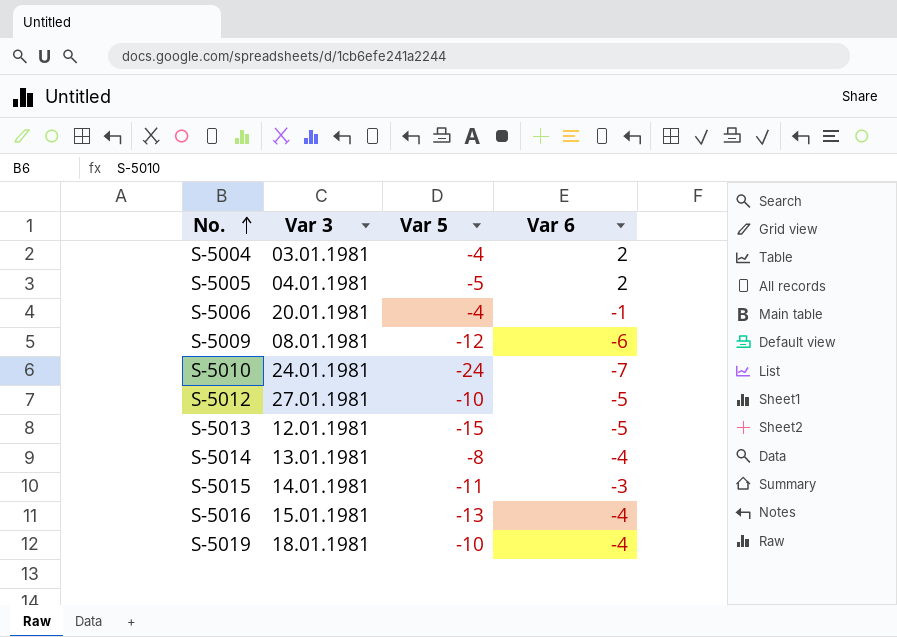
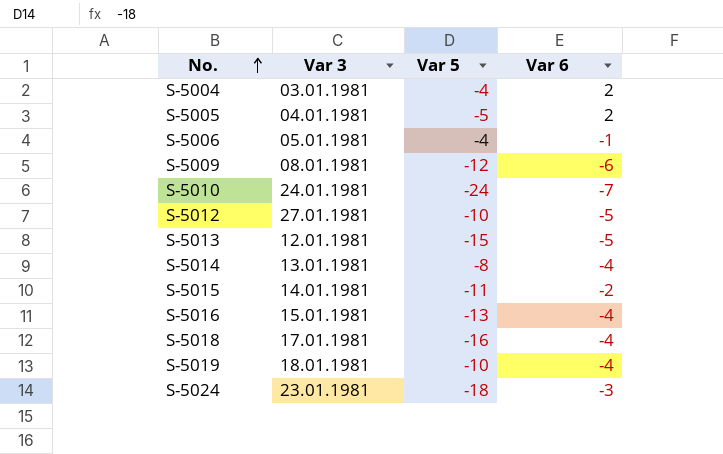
S-5006 | Var 3: 20.01.1981 -> 05.01.1981
S-5015 | Var 6: -3 -> -2
row S-5018: none -> 17.01.1981 | -16 | -4
row S-5024: none -> 23.01.1981 | -18 | -3

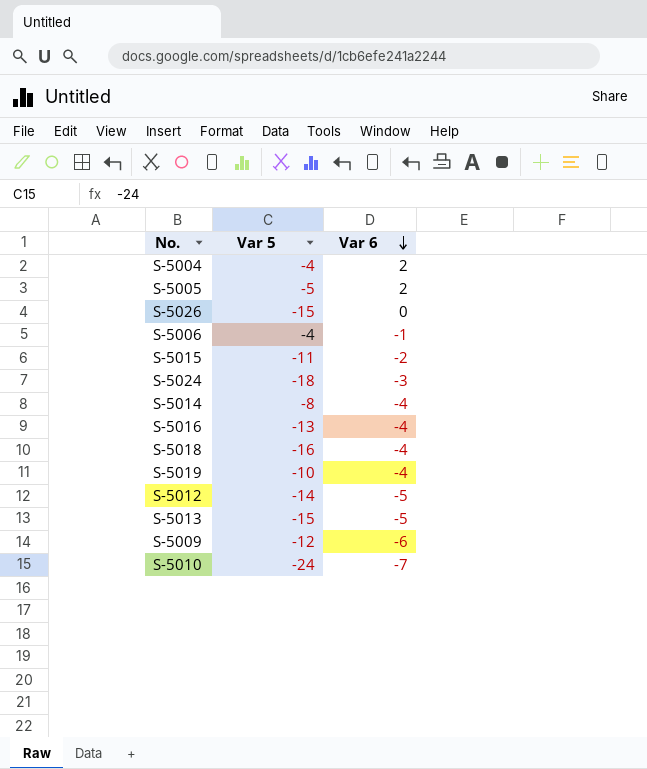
row order: No. ascending -> Var 6 descending
column Var 3 | position: 2 -> none
row S-5026: none -> -15 | 0
S-5012 | Var 5: -10 -> -14

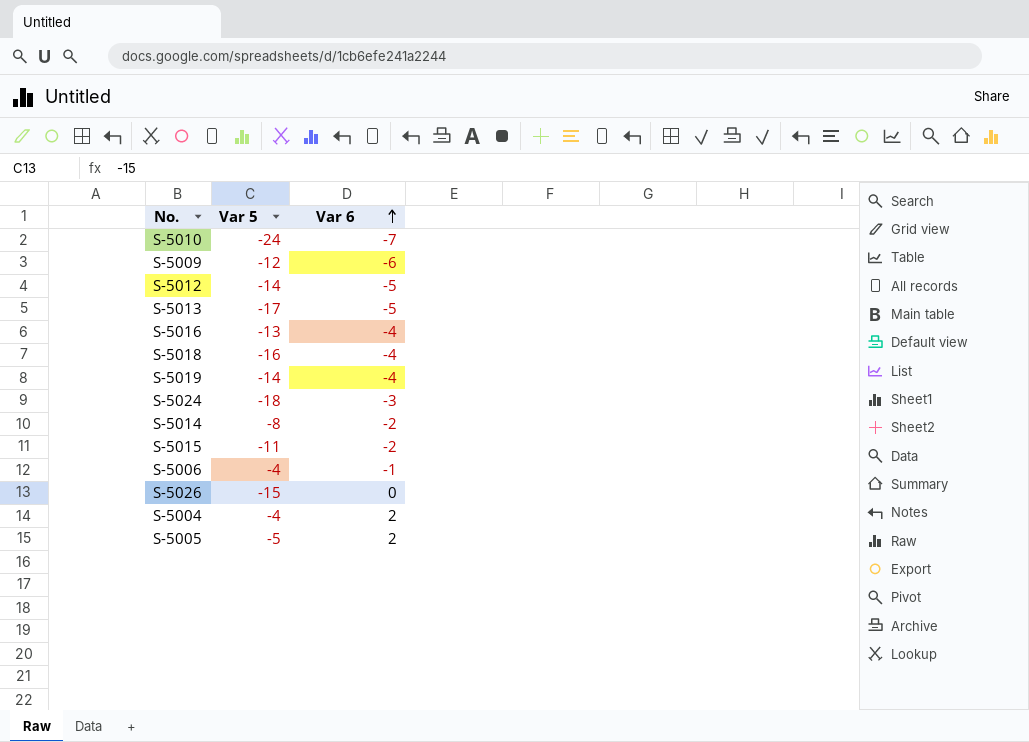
row order: Var 6 descending -> Var 6 ascending
S-5013 | Var 5: -15 -> -17
S-5019 | Var 5: -10 -> -14
S-5014 | Var 6: -4 -> -2

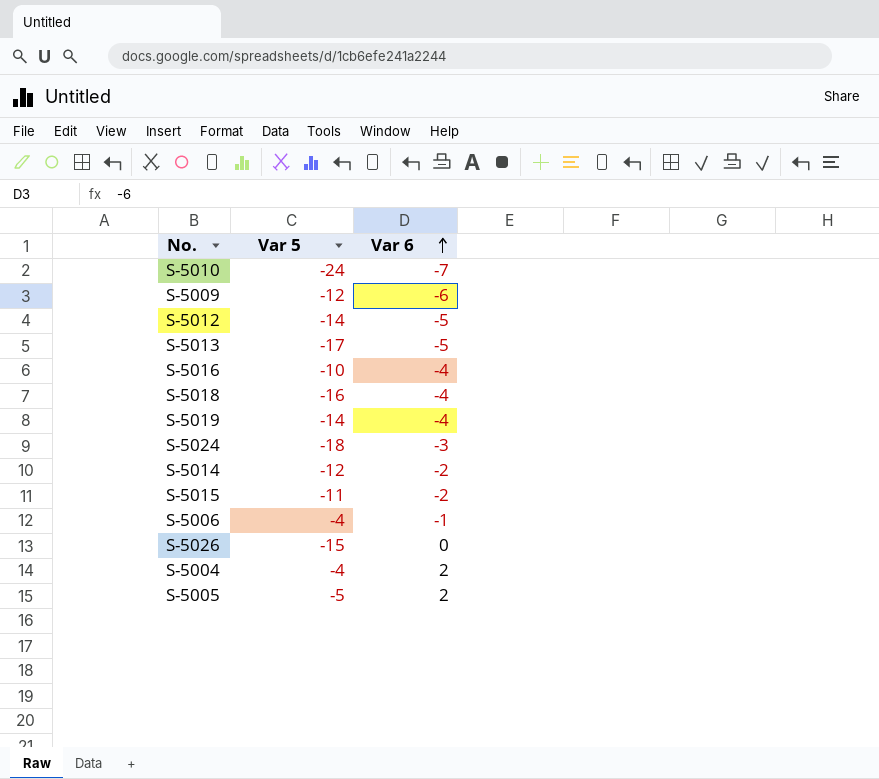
S-5016 | Var 5: -13 -> -10
S-5014 | Var 5: -8 -> -12

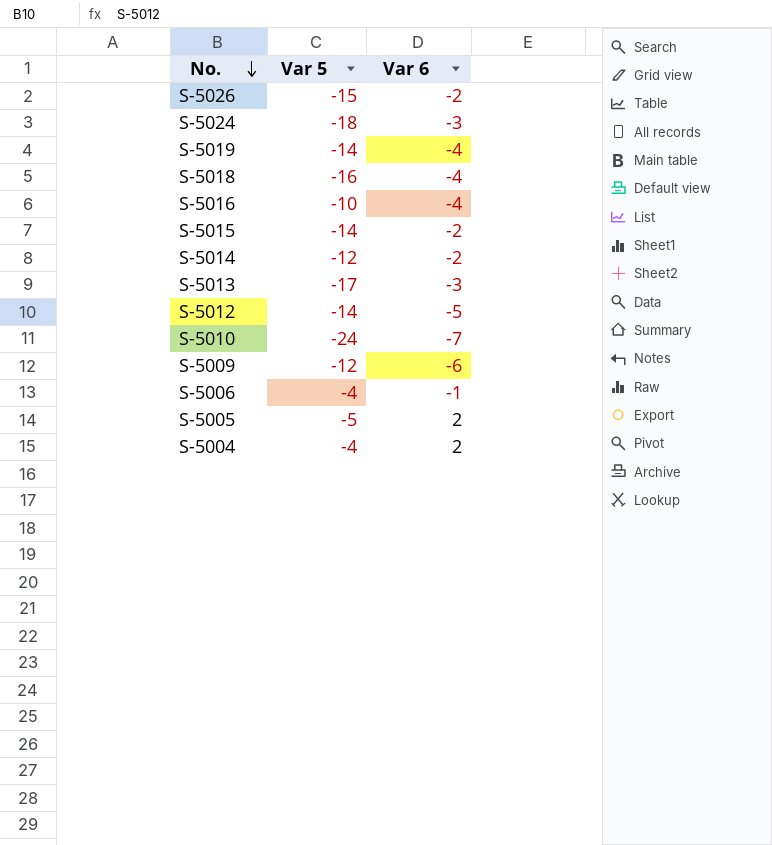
row order: Var 6 ascending -> No. descending
S-5026 | Var 6: 0 -> -2
S-5015 | Var 5: -11 -> -14
S-5013 | Var 6: -5 -> -3

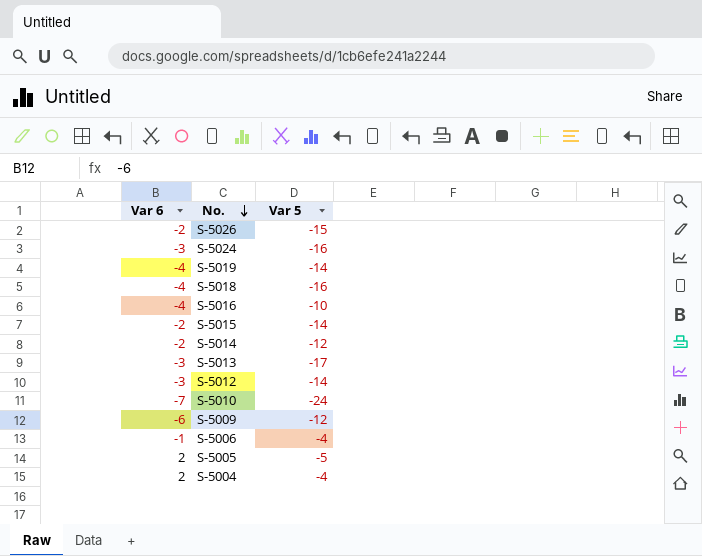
column Var 6 | position: 3 -> 1
S-5024 | Var 5: -18 -> -16
S-5012 | Var 6: -5 -> -3

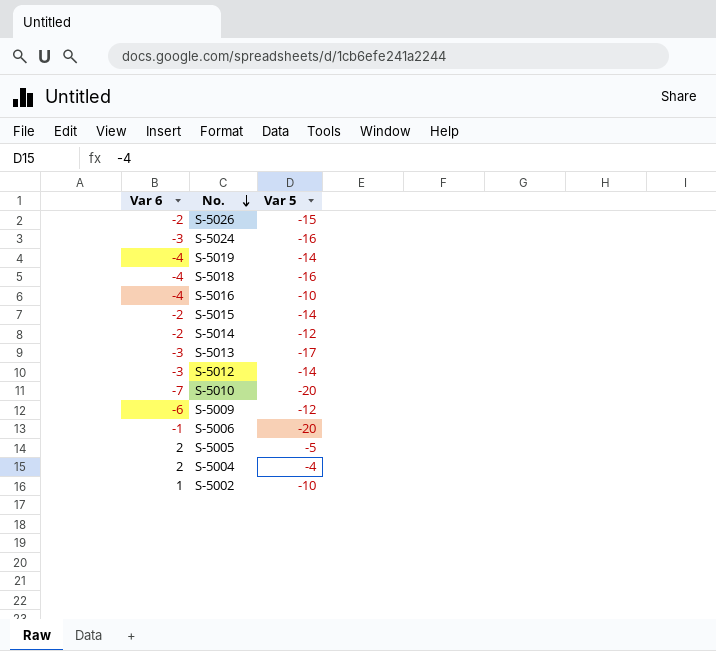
S-5010 | Var 5: -24 -> -20
S-5006 | Var 5: -4 -> -20
row S-5002: none -> 1 | -10

